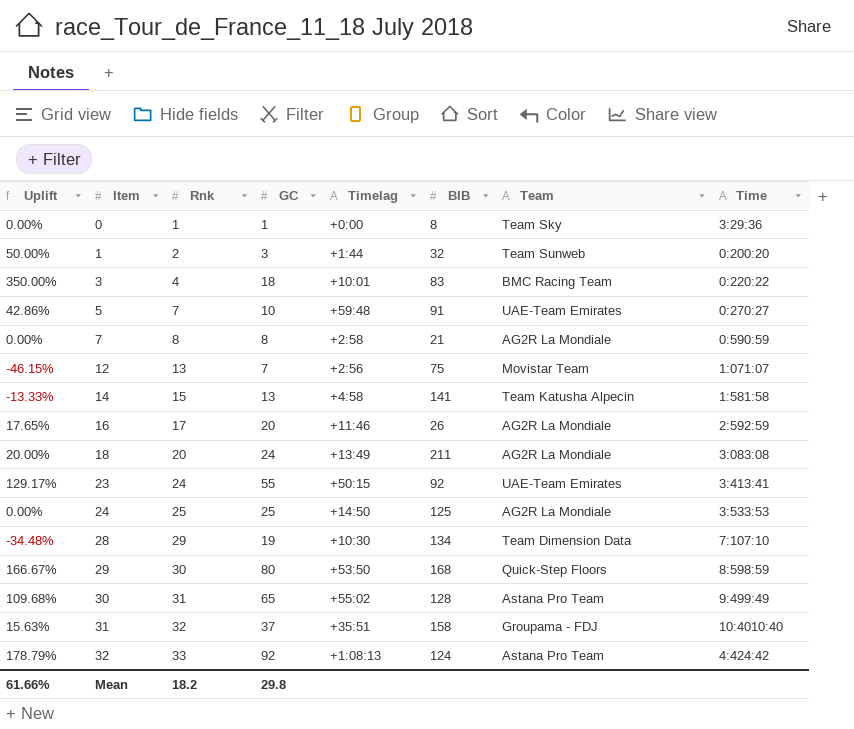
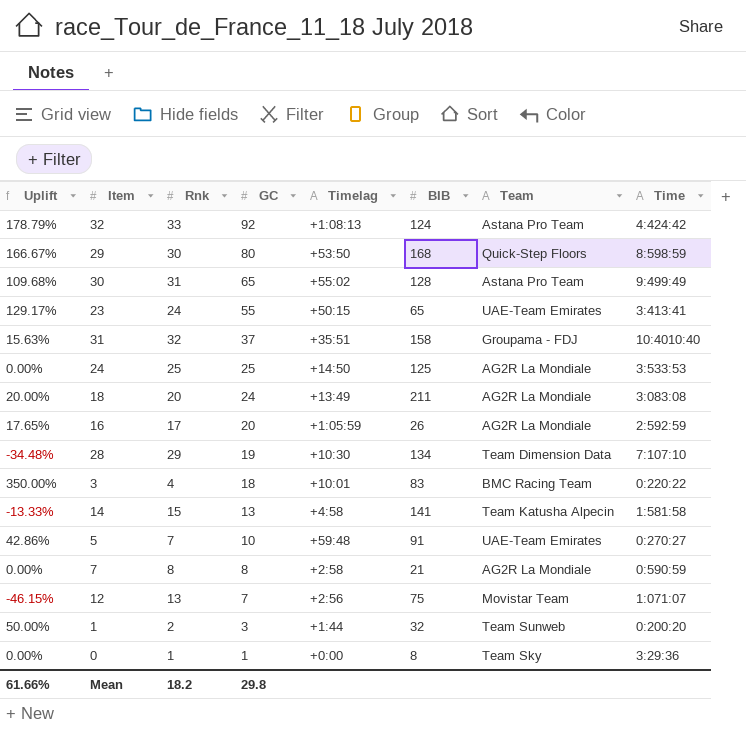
row order: Item ascending -> GC descending
23 | BIB: 92 -> 65
16 | Timelag: +11:46 -> +1:05:59

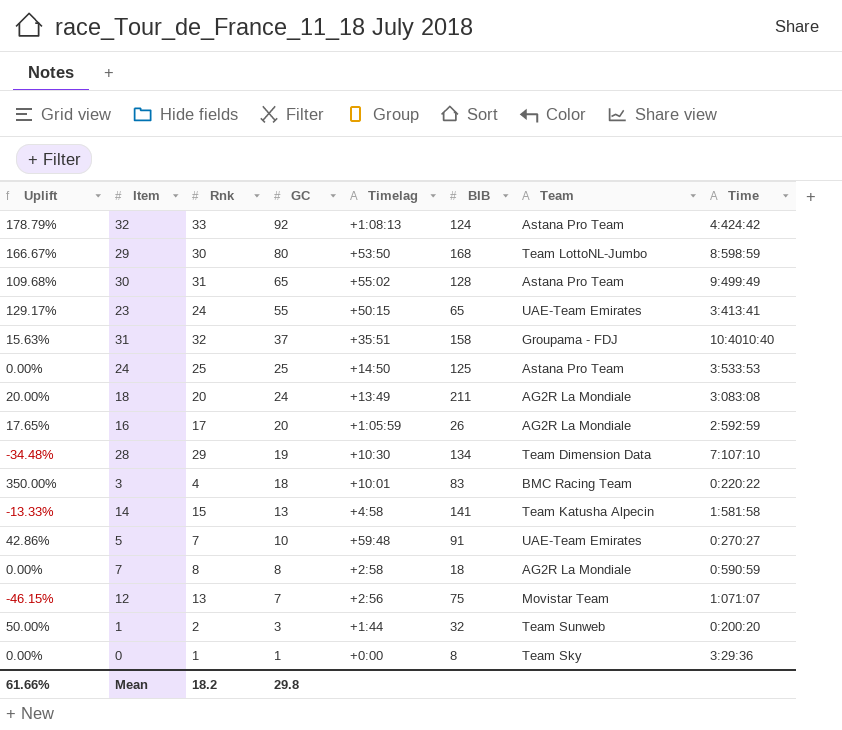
29 | Team: Quick-Step Floors -> Team LottoNL-Jumbo
24 | Team: AG2R La Mondiale -> Astana Pro Team
7 | BIB: 21 -> 18

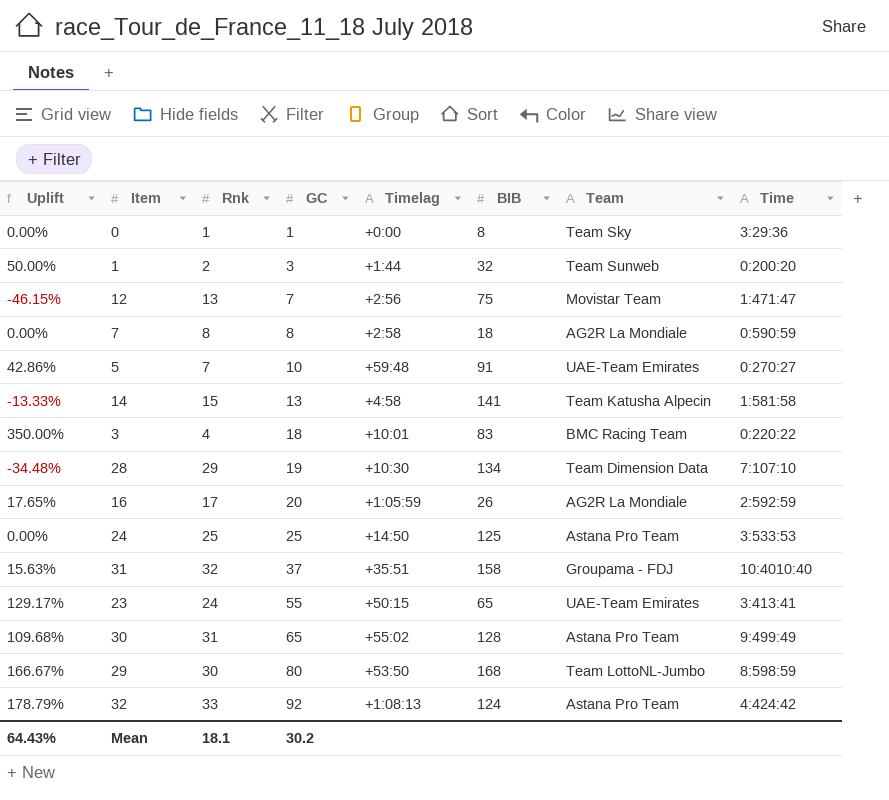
row order: GC descending -> GC ascending
row 18: 20.00% | 20 | 24 | +13:49 | 211 | AG2R La Mondiale | 3:083:08 -> none
12 | Time: 1:071:07 -> 1:471:47
Mean | Uplift: 61.66% -> 64.43%
Mean | Rnk: 18.2 -> 18.1
Mean | GC: 29.8 -> 30.2

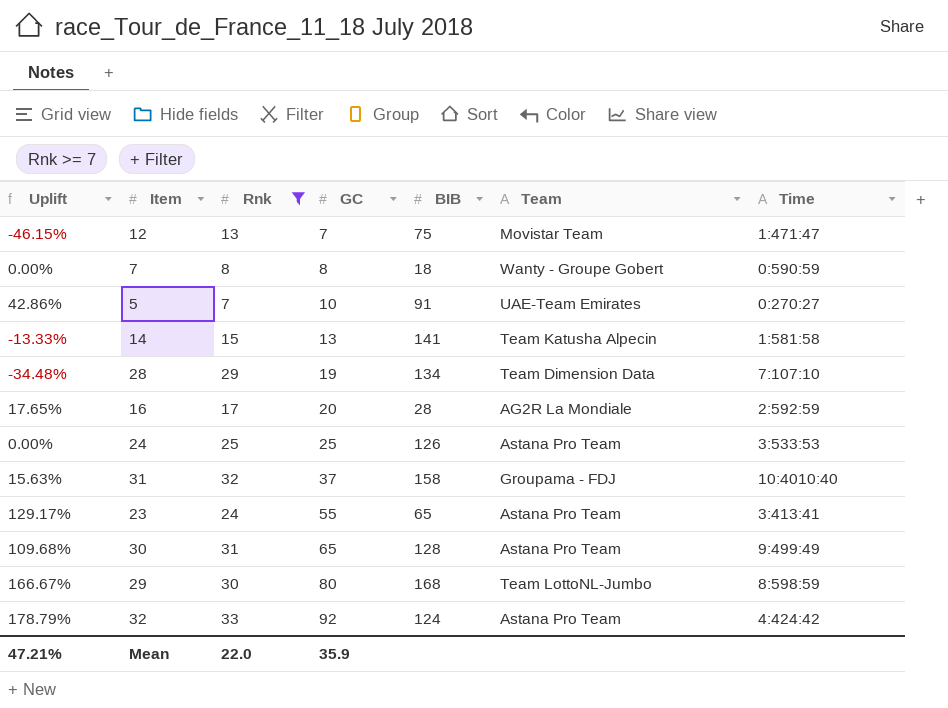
filter: none -> Rnk >= 7
column Timelag | position: 5 -> none
7 | Team: AG2R La Mondiale -> Wanty - Groupe Gobert
16 | BIB: 26 -> 28
24 | BIB: 125 -> 126
23 | Team: UAE-Team Emirates -> Astana Pro Team
Mean | Uplift: 64.43% -> 47.21%
Mean | Rnk: 18.1 -> 22.0
Mean | GC: 30.2 -> 35.9

